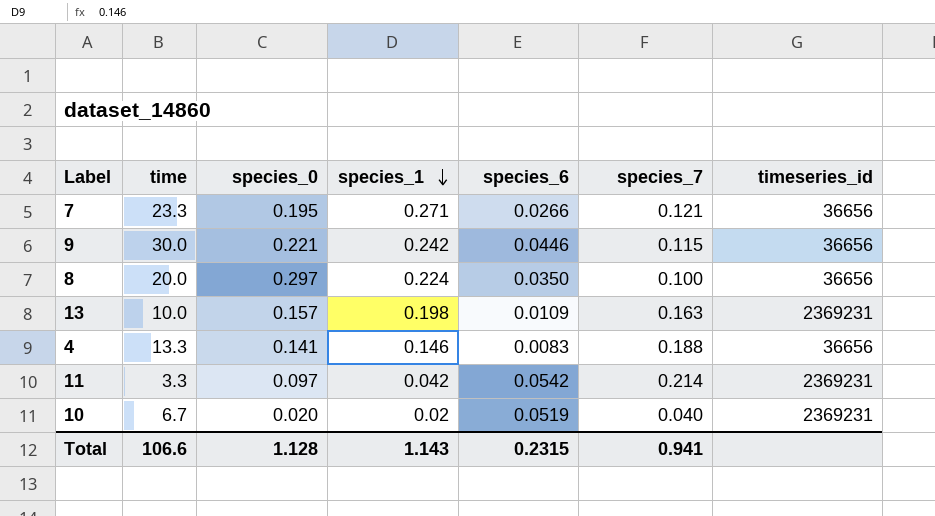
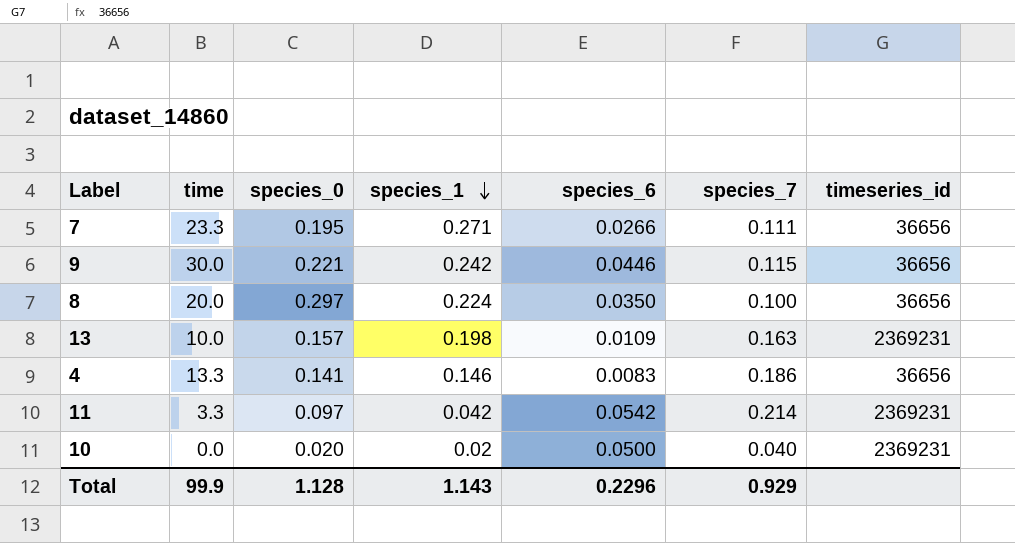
7 | species_7: 0.121 -> 0.111
4 | species_7: 0.188 -> 0.186
10 | time: 6.7 -> 0.0
10 | species_6: 0.0519 -> 0.0500
Total | time: 106.6 -> 99.9
Total | species_6: 0.2315 -> 0.2296
Total | species_7: 0.941 -> 0.929

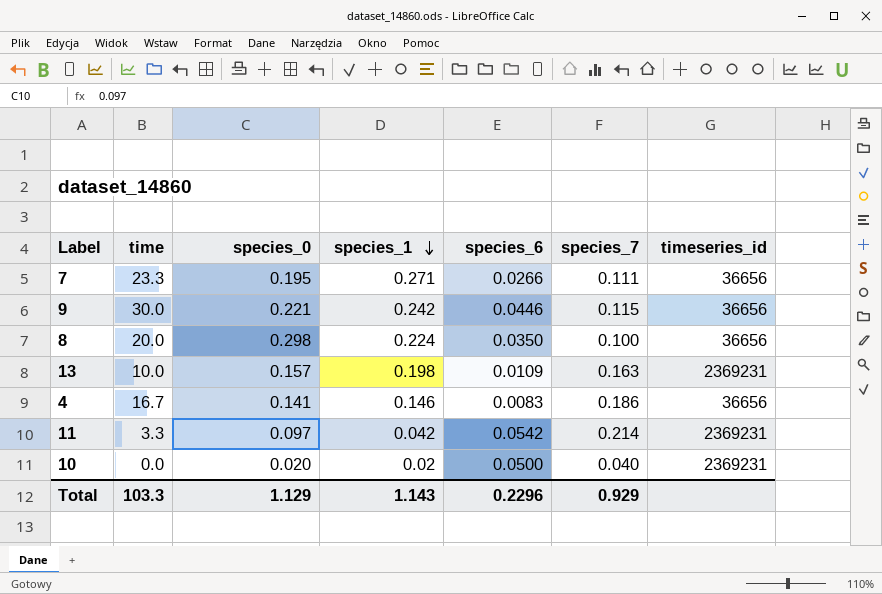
8 | species_0: 0.297 -> 0.298
4 | time: 13.3 -> 16.7
Total | time: 99.9 -> 103.3
Total | species_0: 1.128 -> 1.129

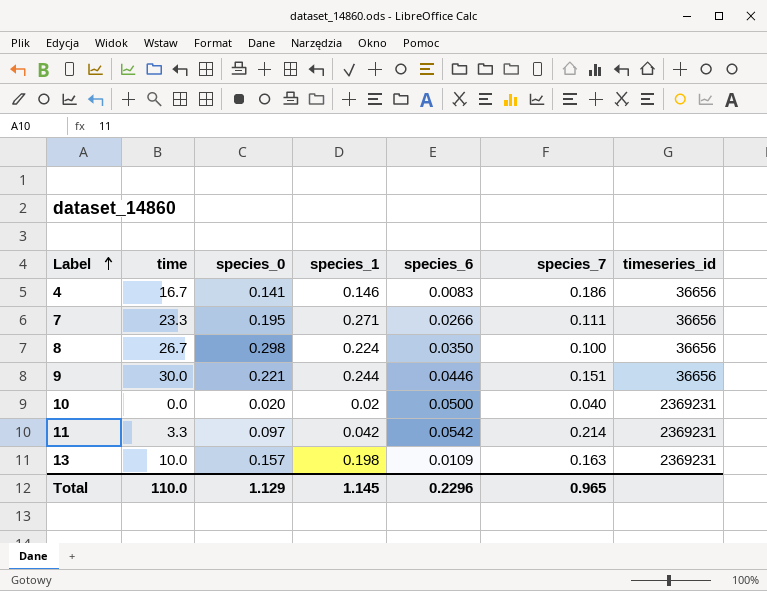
row order: species_1 descending -> Label ascending
8 | time: 20.0 -> 26.7
9 | species_1: 0.242 -> 0.244
9 | species_7: 0.115 -> 0.151
Total | time: 103.3 -> 110.0
Total | species_1: 1.143 -> 1.145
Total | species_7: 0.929 -> 0.965

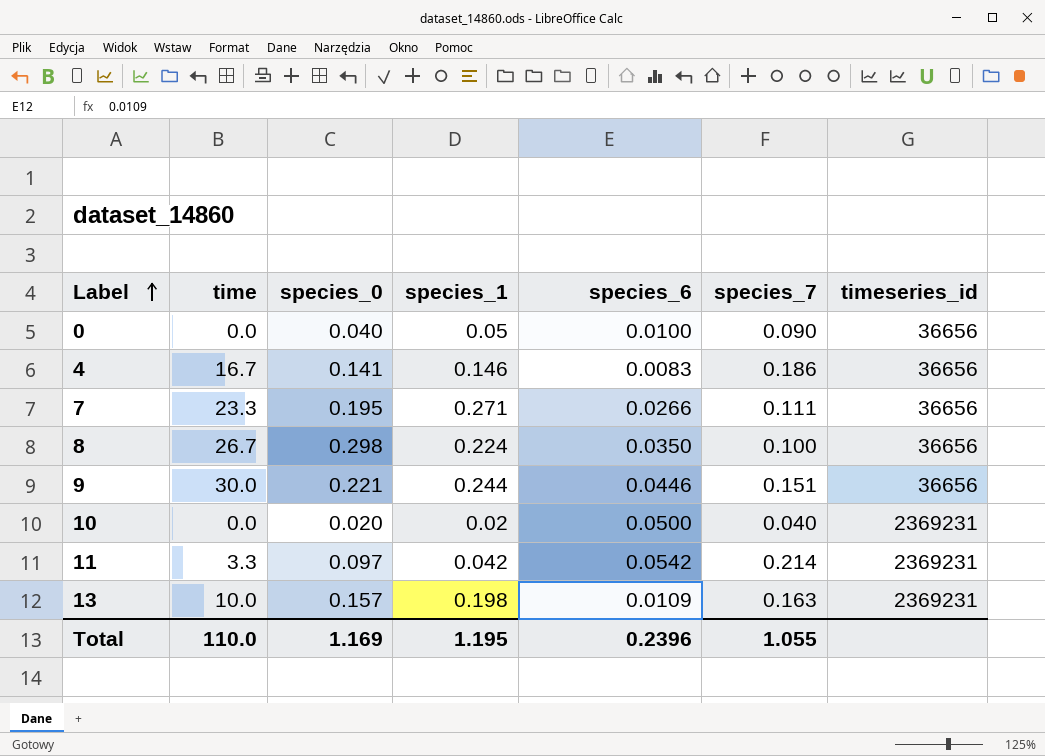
row 0: none -> 0.0 | 0.040 | 0.05 | 0.0100 | 0.090 | 36656
Total | species_0: 1.129 -> 1.169
Total | species_1: 1.145 -> 1.195
Total | species_6: 0.2296 -> 0.2396
Total | species_7: 0.965 -> 1.055

